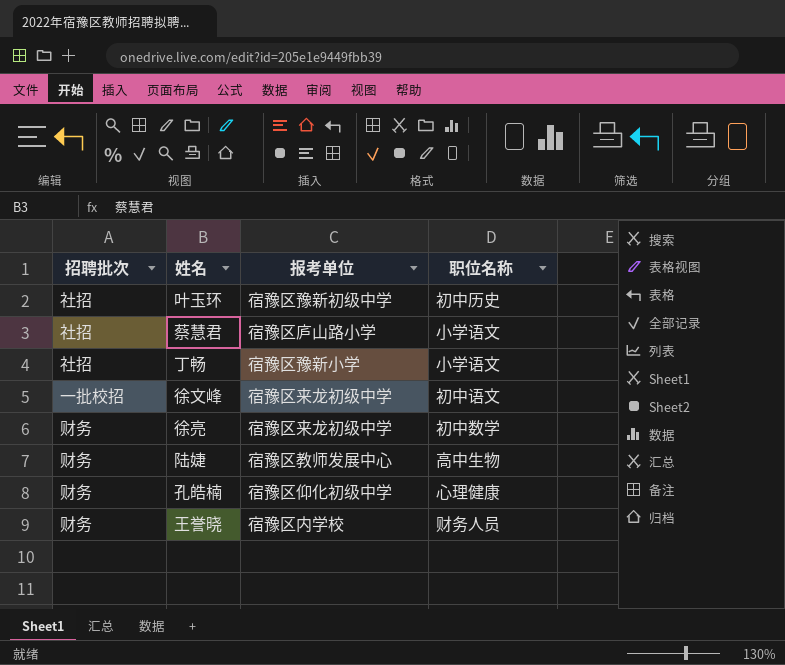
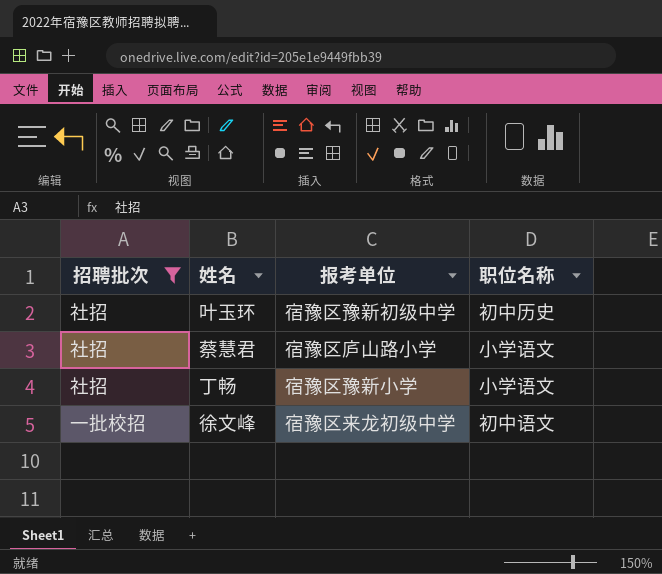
filter: none -> 招聘批次 != 财务

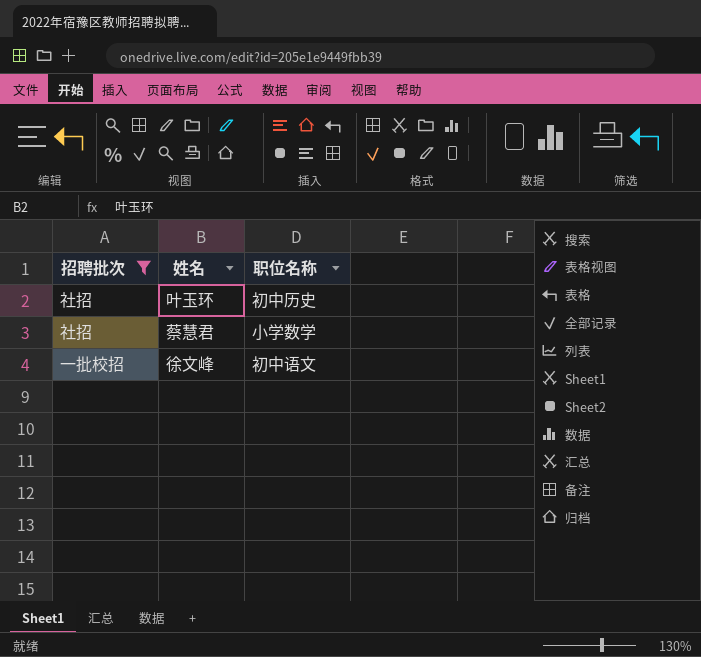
column 报考单位 | position: 3 -> none
row 丁畅: 社招 | 宿豫区豫新小学 | 小学语文 -> none
蔡慧君 | 职位名称: 小学语文 -> 小学数学

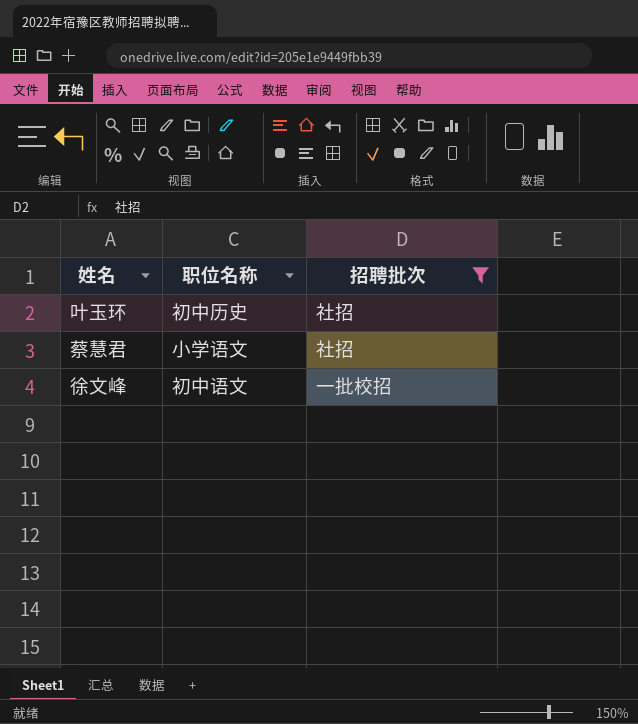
column 招聘批次 | position: 1 -> 3
蔡慧君 | 职位名称: 小学数学 -> 小学语文

